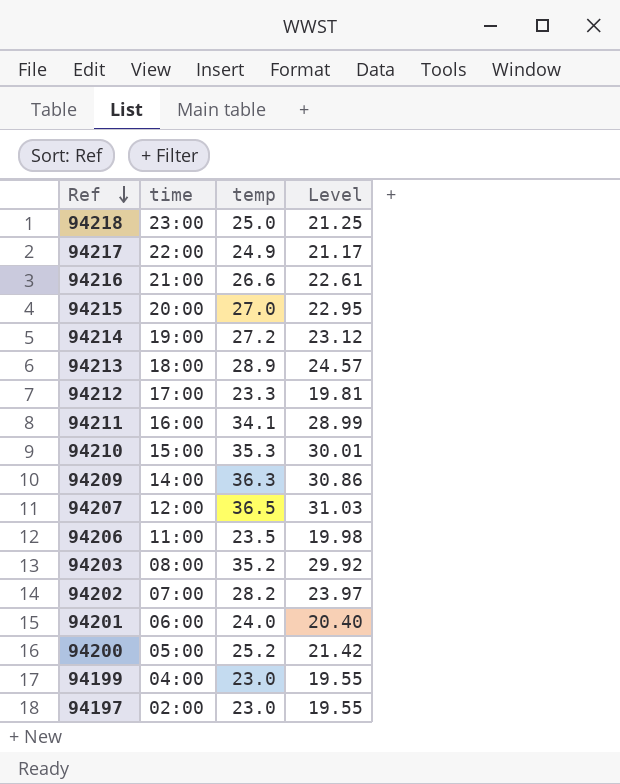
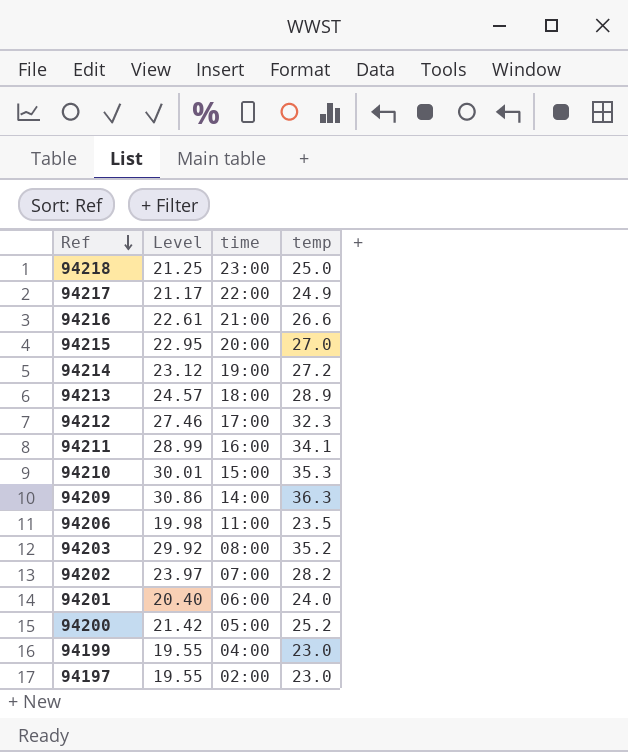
column Level | position: 4 -> 2
row 94207: 12:00 | 36.5 | 31.03 -> none
94212 | Level: 19.81 -> 27.46
94212 | temp: 23.3 -> 32.3

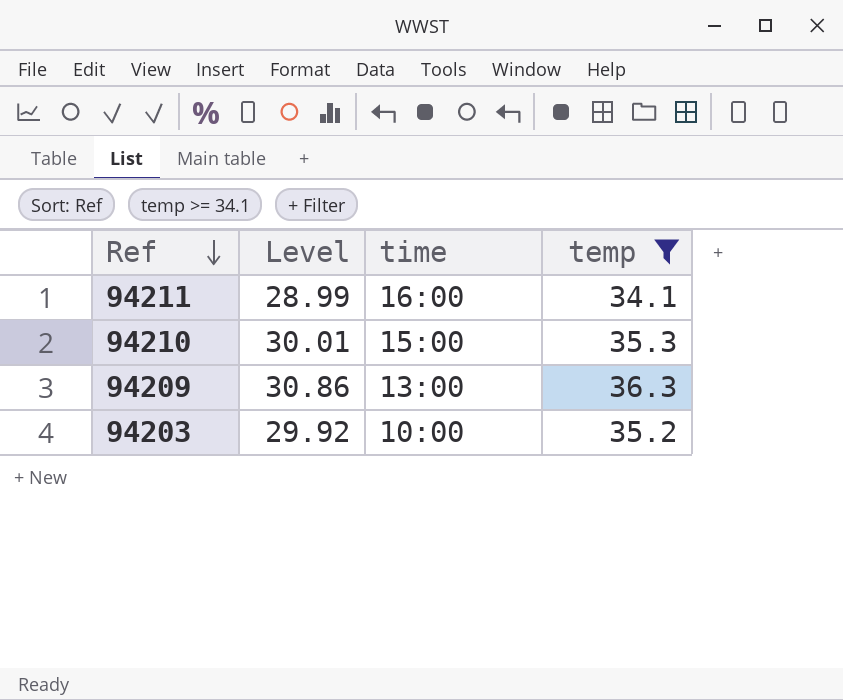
filter: none -> temp >= 34.1
94209 | time: 14:00 -> 13:00
94203 | time: 08:00 -> 10:00

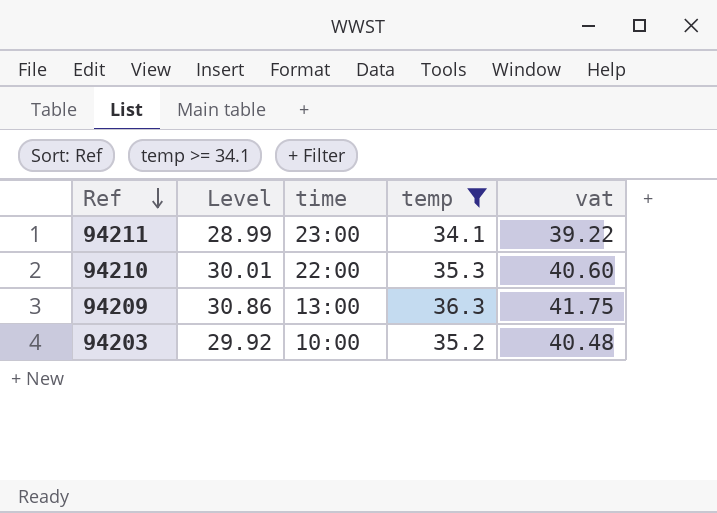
column vat | formula: none -> [temp] * 1.15
94211 | time: 16:00 -> 23:00
94210 | time: 15:00 -> 22:00

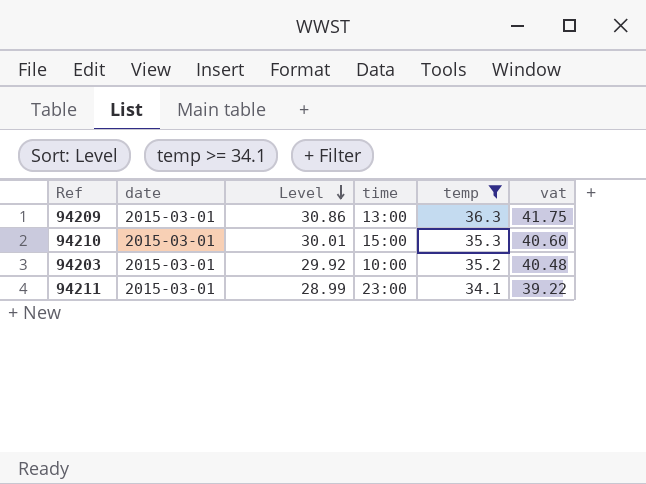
row order: Ref descending -> Level descending
column date | position: none -> 2
94210 | time: 22:00 -> 15:00

